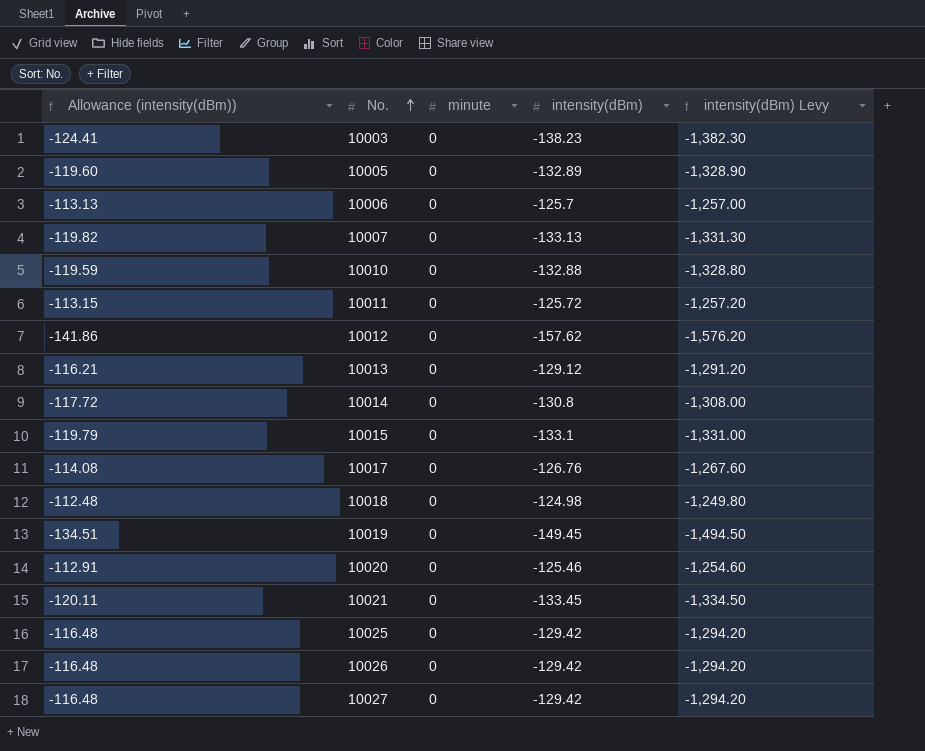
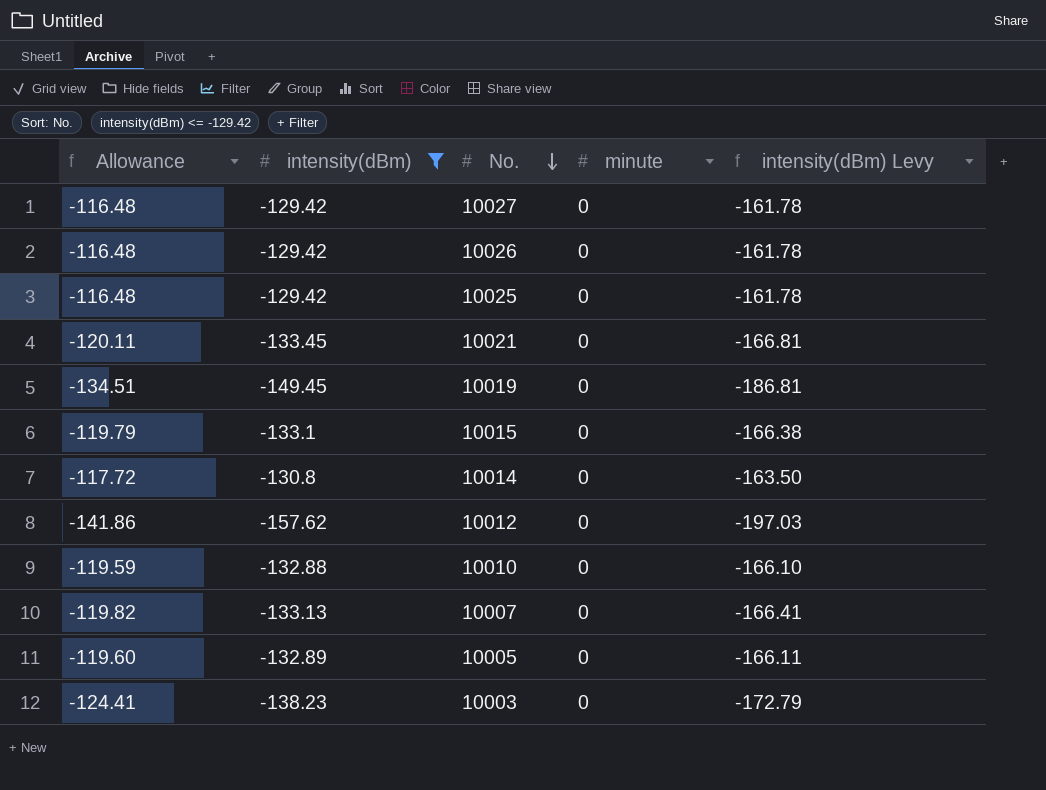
filter: none -> intensity(dBm) <= -129.42
row order: No. ascending -> No. descending
column name: Allowance (intensity(dBm)) -> Allowance
column intensity(dBm) | position: 4 -> 2
column intensity(dBm) Levy | formula: [intensity(dBm)] * 10 -> [intensity(dBm)] * 1.25

